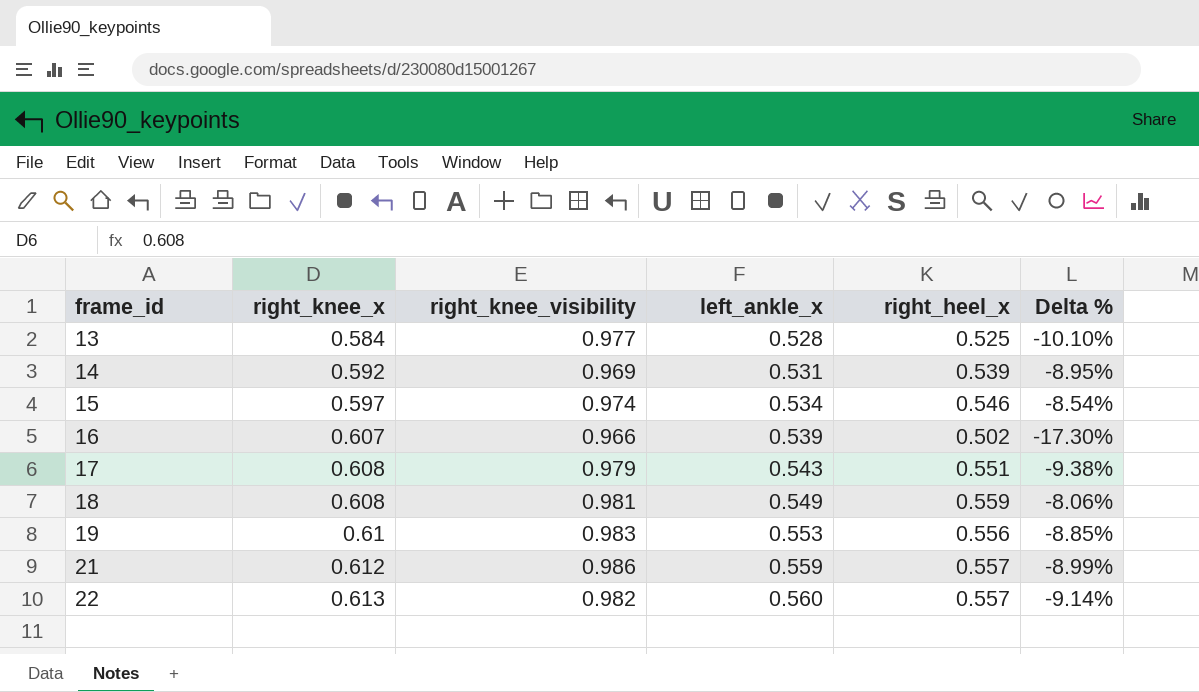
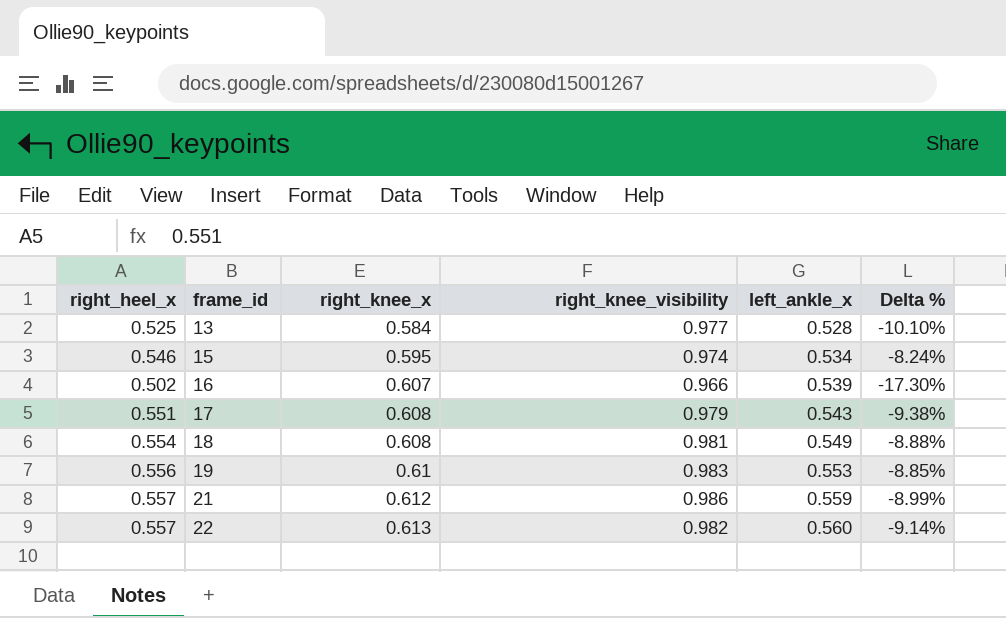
column right_heel_x | position: 5 -> 1
row 14: 0.592 | 0.969 | 0.531 | 0.539 | -8.95% -> none
15 | right_knee_x: 0.597 -> 0.595
15 | Delta %: -8.54% -> -8.24%
18 | right_heel_x: 0.559 -> 0.554
18 | Delta %: -8.06% -> -8.88%

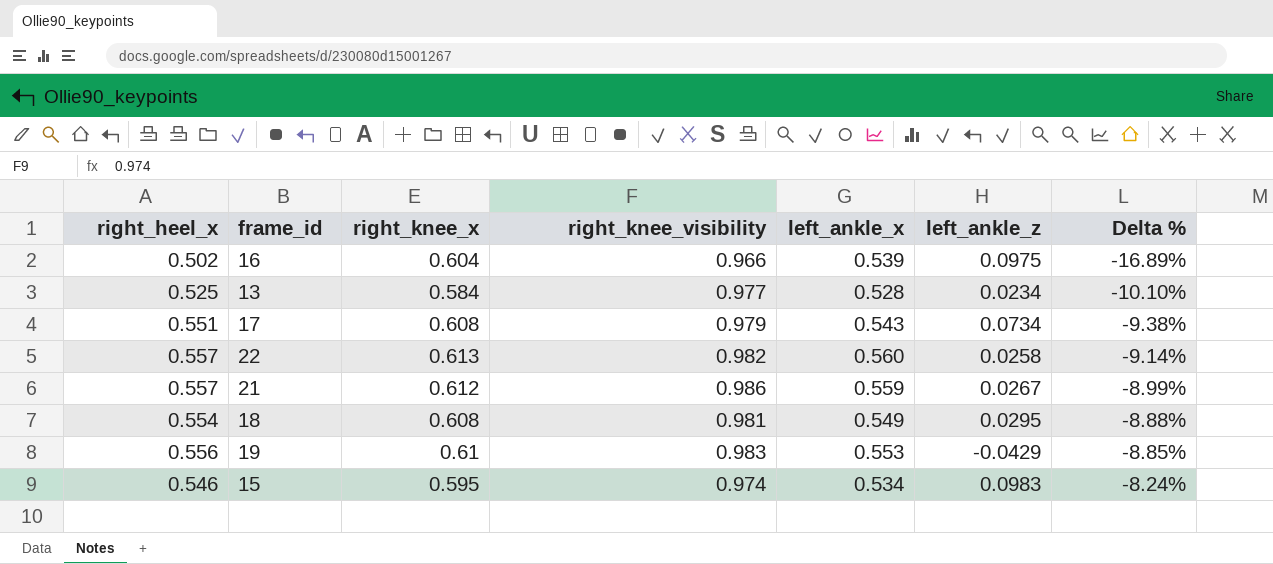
row order: frame_id ascending -> Delta % ascending
column left_ankle_z | position: none -> 6
16 | right_knee_x: 0.607 -> 0.604
16 | Delta %: -17.30% -> -16.89%

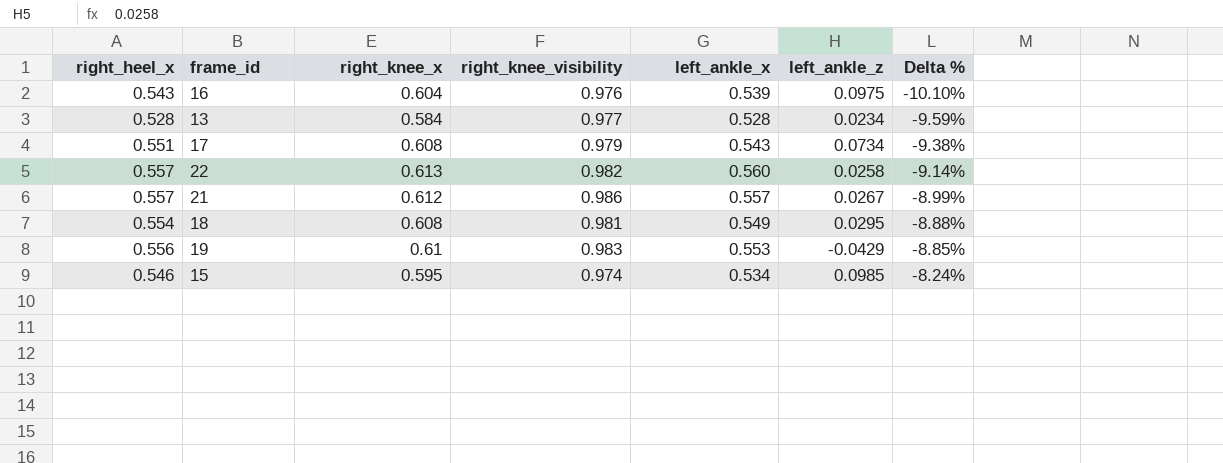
16 | right_heel_x: 0.502 -> 0.543
16 | right_knee_visibility: 0.966 -> 0.976
16 | Delta %: -16.89% -> -10.10%
13 | right_heel_x: 0.525 -> 0.528
13 | Delta %: -10.10% -> -9.59%
21 | left_ankle_x: 0.559 -> 0.557
15 | left_ankle_z: 0.0983 -> 0.0985

